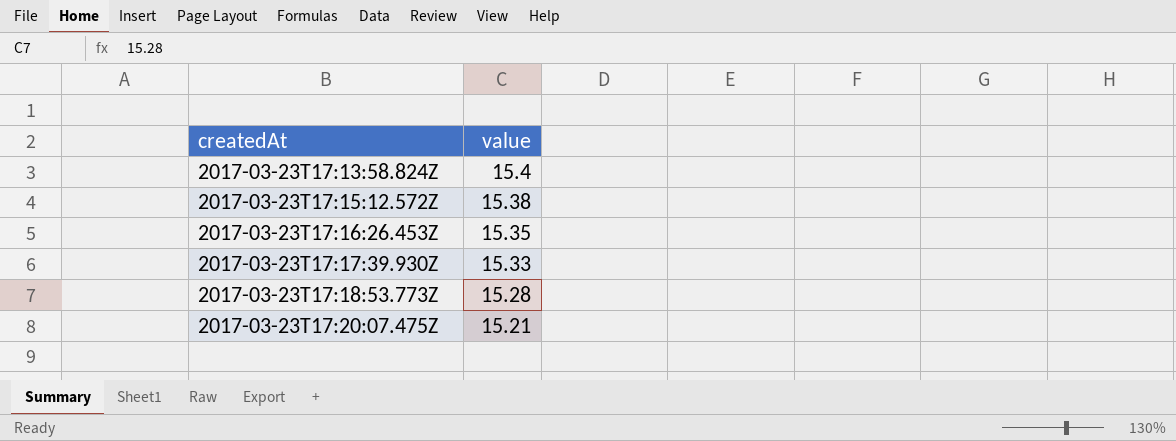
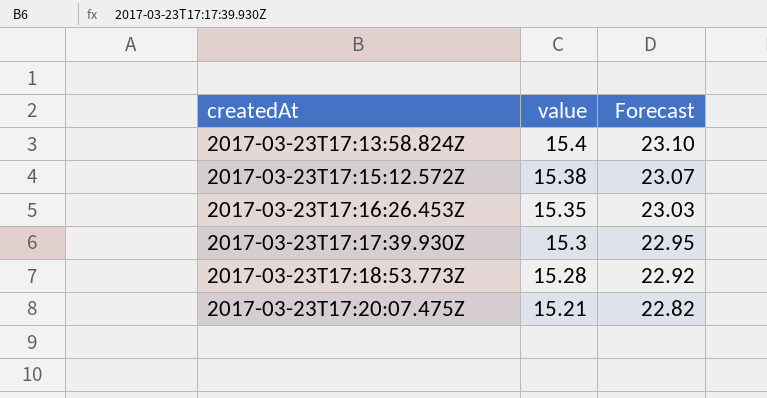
column Forecast | formula: none -> [value] * 1.5
2017-03-23T17:17:39.930Z | value: 15.33 -> 15.3

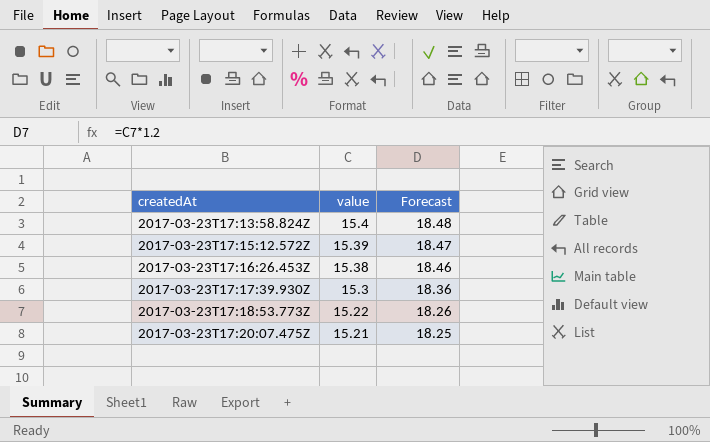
column Forecast | formula: [value] * 1.5 -> [value] * 1.2
2017-03-23T17:15:12.572Z | value: 15.38 -> 15.39
2017-03-23T17:16:26.453Z | value: 15.35 -> 15.38
2017-03-23T17:18:53.773Z | value: 15.28 -> 15.22

